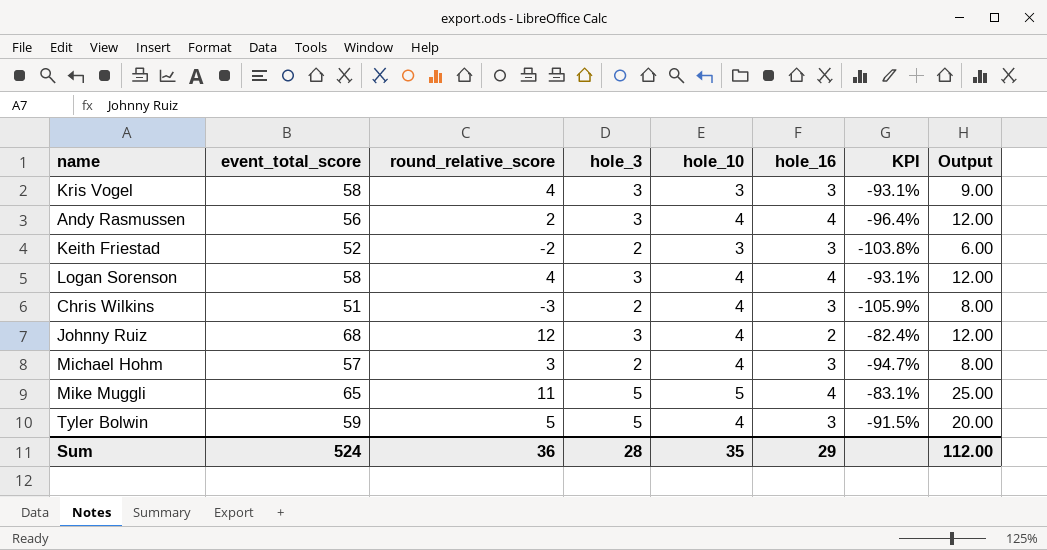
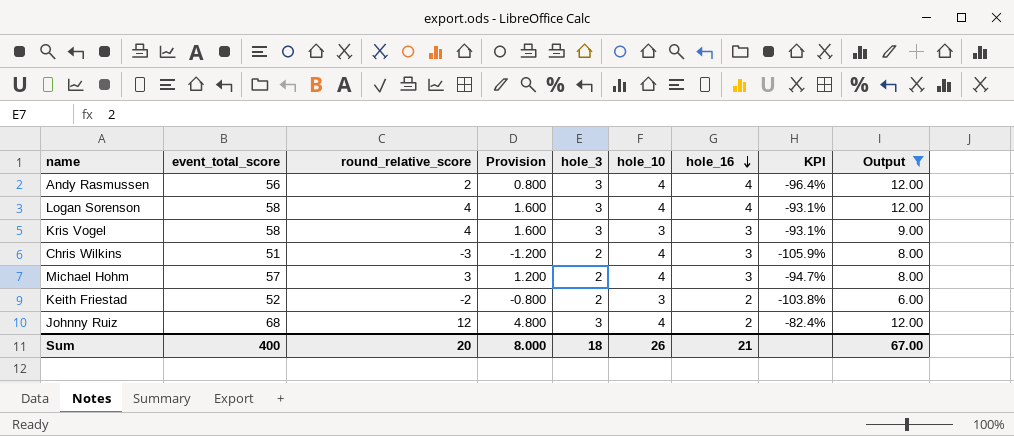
filter: none -> Output <= 12.00
row order: none -> hole_16 descending
column Provision | formula: none -> [round_relative_score] * 0.4
Keith Friestad | hole_16: 3 -> 2
Sum | event_total_score: 524 -> 400
Sum | round_relative_score: 36 -> 20
Sum | hole_3: 28 -> 18
Sum | hole_10: 35 -> 26
Sum | hole_16: 29 -> 21
Sum | Output: 112.00 -> 67.00

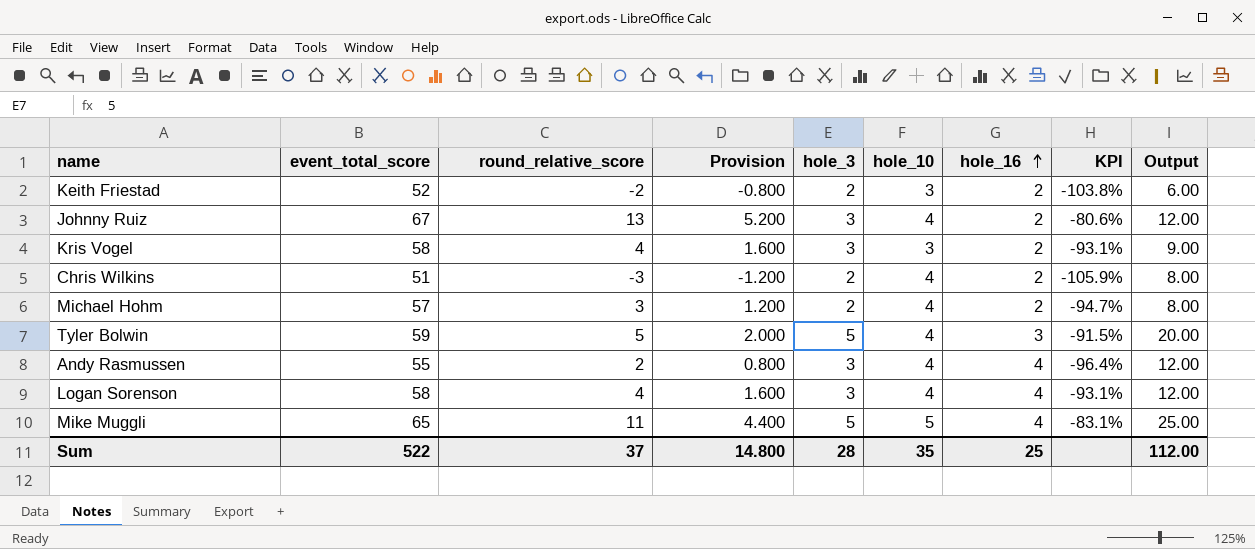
filter: Output <= 12.00 -> none
row order: hole_16 descending -> hole_16 ascending
Johnny Ruiz | event_total_score: 68 -> 67
Johnny Ruiz | round_relative_score: 12 -> 13
Johnny Ruiz | Provision: 4.800 -> 5.200
Johnny Ruiz | KPI: -82.4% -> -80.6%
Kris Vogel | hole_16: 3 -> 2
Chris Wilkins | hole_16: 3 -> 2
Michael Hohm | hole_16: 3 -> 2
Andy Rasmussen | event_total_score: 56 -> 55
Sum | event_total_score: 400 -> 522
Sum | round_relative_score: 20 -> 37
Sum | Provision: 8.000 -> 14.800
Sum | hole_3: 18 -> 28
Sum | hole_10: 26 -> 35
Sum | hole_16: 21 -> 25
Sum | Output: 67.00 -> 112.00

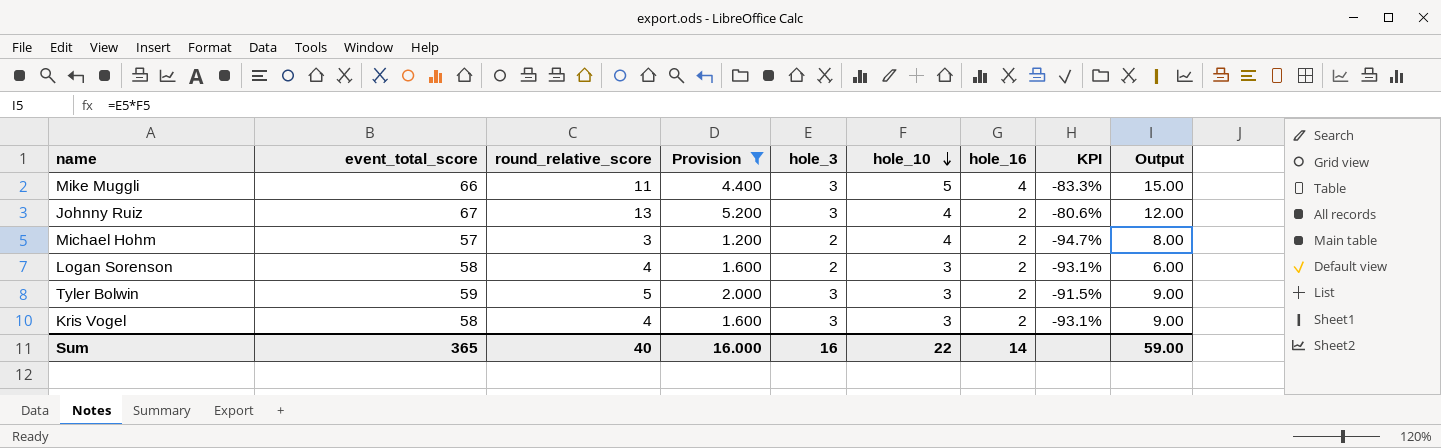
filter: none -> Provision >= 1.200
row order: hole_16 ascending -> hole_10 descending
Mike Muggli | event_total_score: 65 -> 66
Mike Muggli | hole_3: 5 -> 3
Mike Muggli | KPI: -83.1% -> -83.3%
Mike Muggli | Output: 25.00 -> 15.00
Logan Sorenson | hole_3: 3 -> 2
Logan Sorenson | hole_10: 4 -> 3
Logan Sorenson | hole_16: 4 -> 2
Logan Sorenson | Output: 12.00 -> 6.00
Tyler Bolwin | hole_3: 5 -> 3
Tyler Bolwin | hole_10: 4 -> 3
Tyler Bolwin | hole_16: 3 -> 2
Tyler Bolwin | Output: 20.00 -> 9.00
Sum | event_total_score: 522 -> 365
Sum | round_relative_score: 37 -> 40
Sum | Provision: 14.800 -> 16.000
Sum | hole_3: 28 -> 16
Sum | hole_10: 35 -> 22
Sum | hole_16: 25 -> 14
Sum | Output: 112.00 -> 59.00

